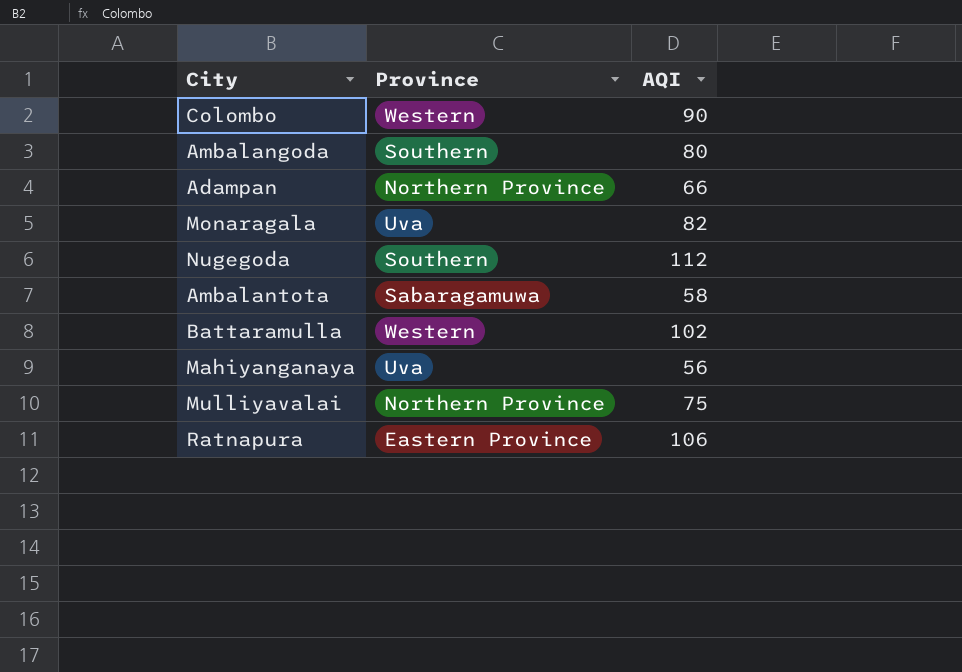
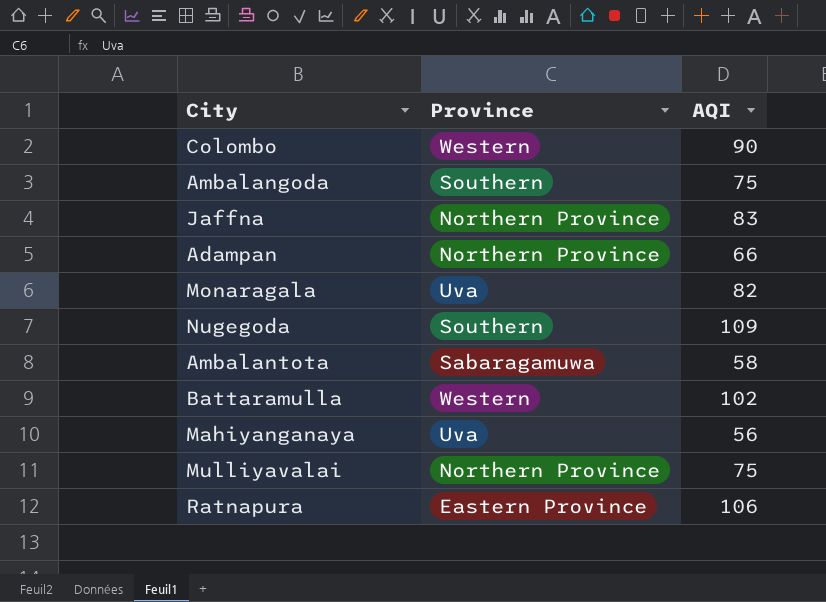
Ambalangoda | AQI: 80 -> 75
row Jaffna: none -> Northern Province | 83
Nugegoda | AQI: 112 -> 109

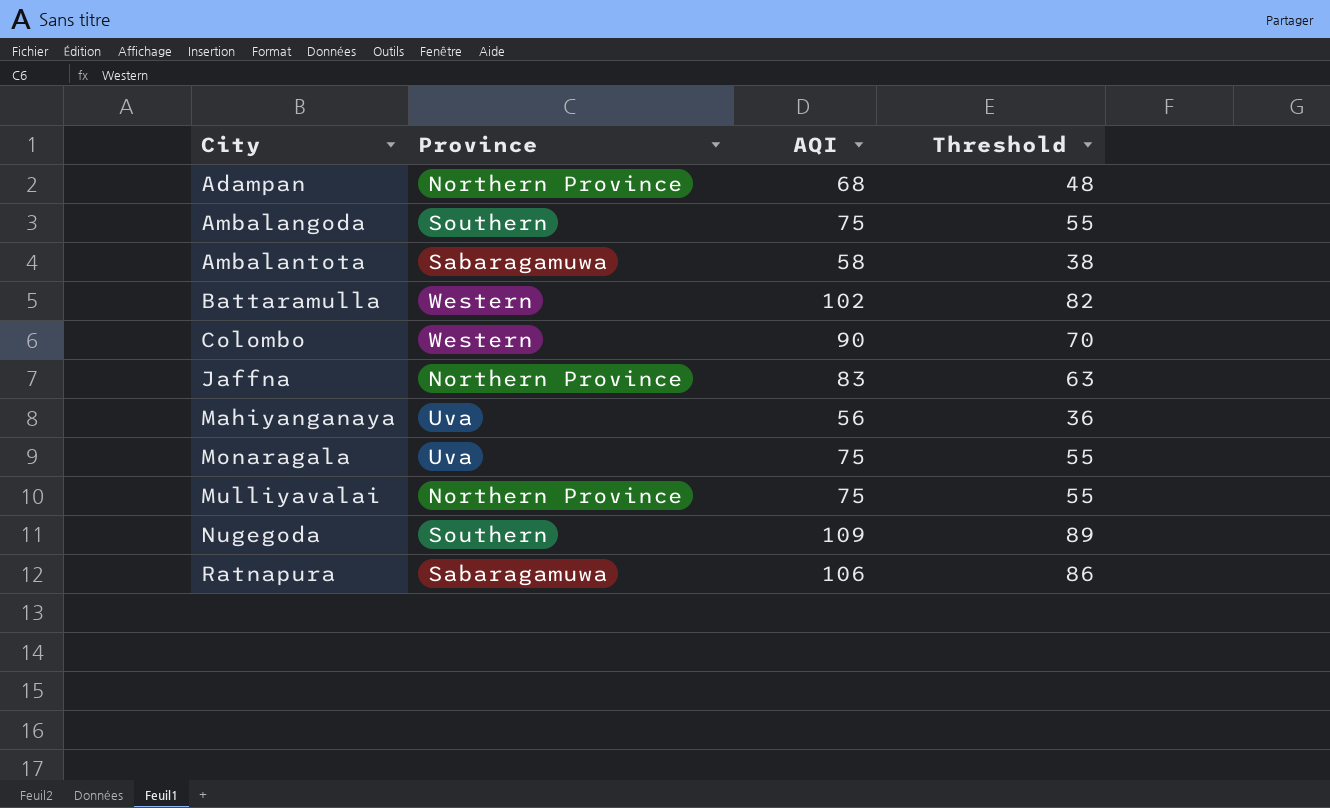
row order: none -> City ascending
column Threshold | formula: none -> [AQI] - 20
Adampan | AQI: 66 -> 68
Monaragala | AQI: 82 -> 75
Ratnapura | Province: Eastern Province -> Sabaragamuwa

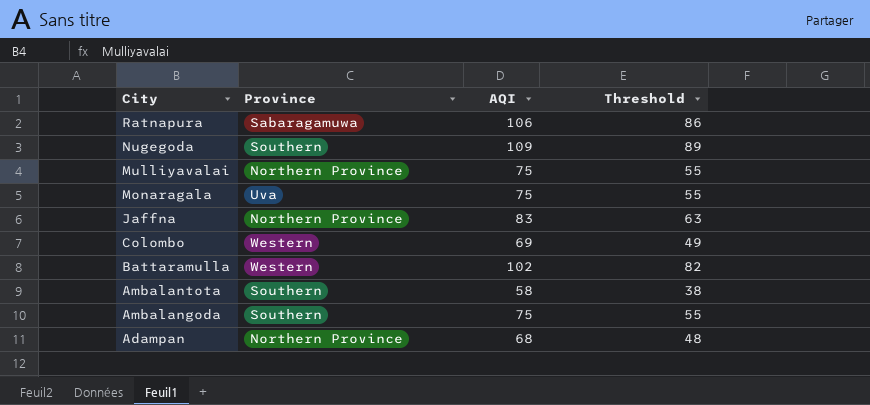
row order: City ascending -> City descending
row Mahiyanganaya: Uva | 56 | 36 -> none
Colombo | AQI: 90 -> 69
Colombo | Threshold: 70 -> 49
Ambalantota | Province: Sabaragamuwa -> Southern

